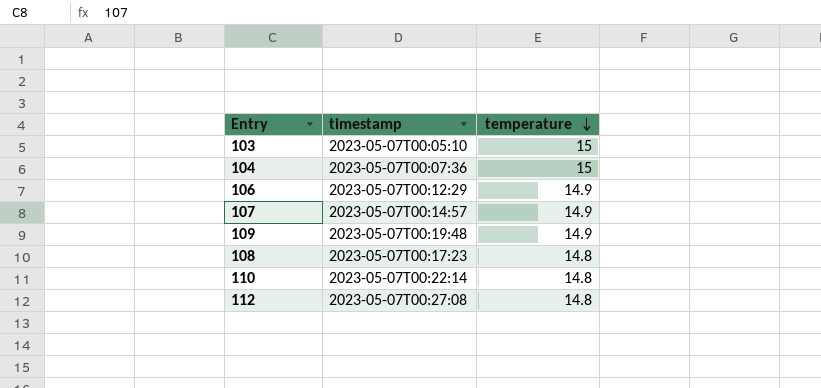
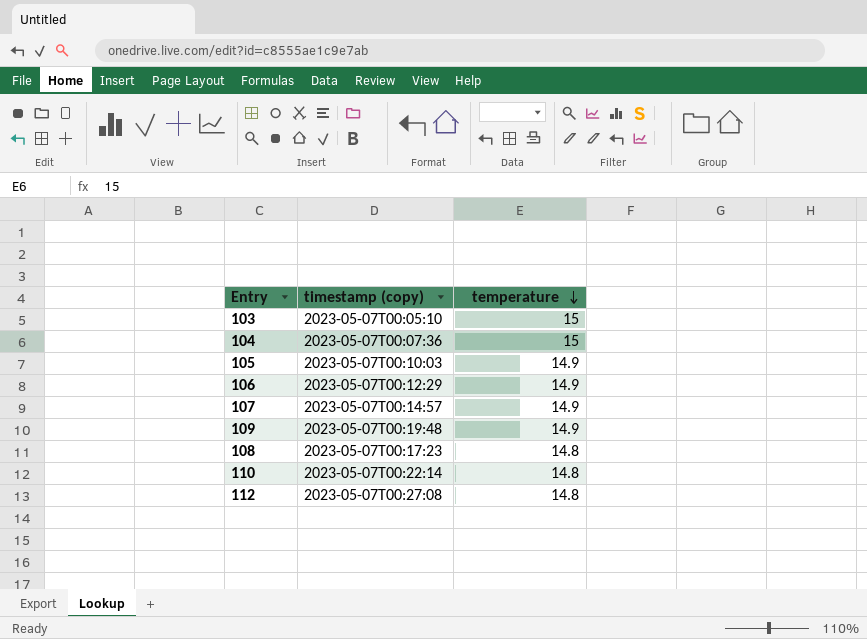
column name: timestamp -> timestamp (copy)
row 105: none -> 2023-05-07T00:10:03 | 14.9

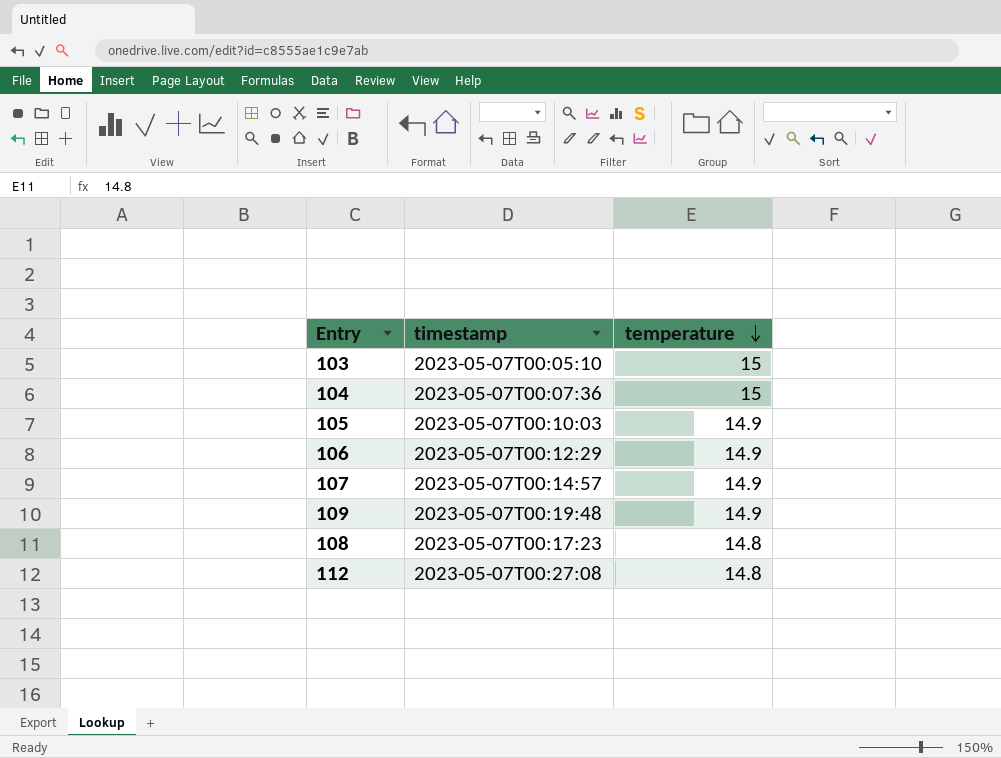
column name: timestamp (copy) -> timestamp
row 110: 2023-05-07T00:22:14 | 14.8 -> none

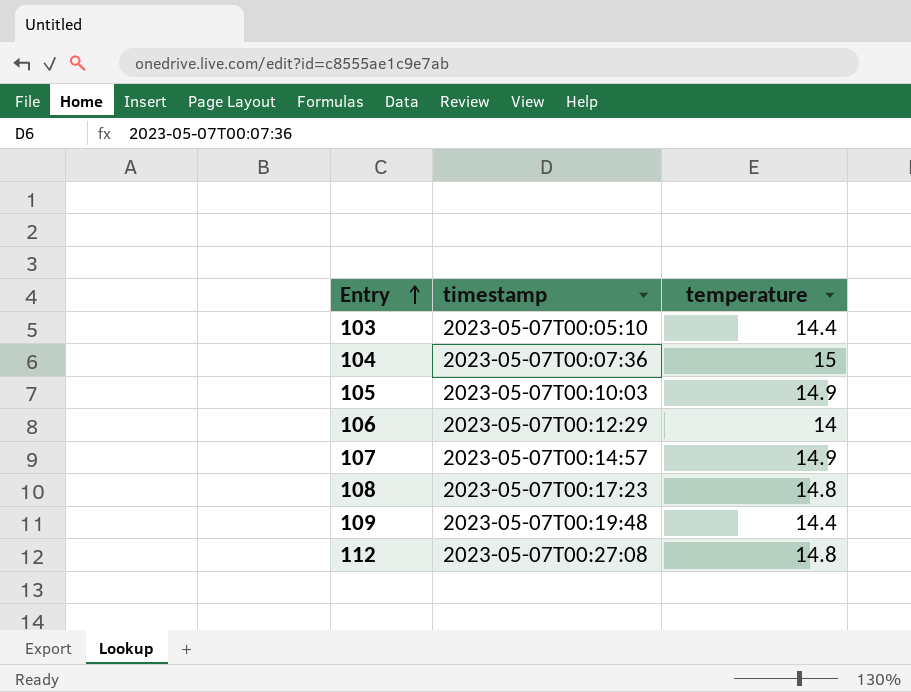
row order: temperature descending -> Entry ascending
103 | temperature: 15 -> 14.4
106 | temperature: 14.9 -> 14
109 | temperature: 14.9 -> 14.4

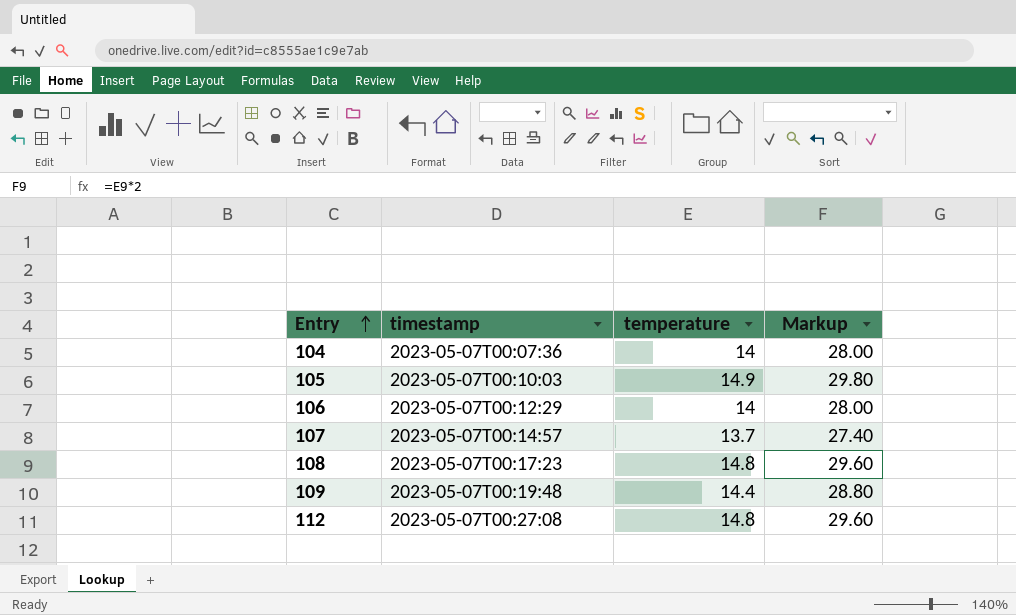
column Markup | formula: none -> [temperature] * 2
row 103: 2023-05-07T00:05:10 | 14.4 -> none
104 | temperature: 15 -> 14
107 | temperature: 14.9 -> 13.7

